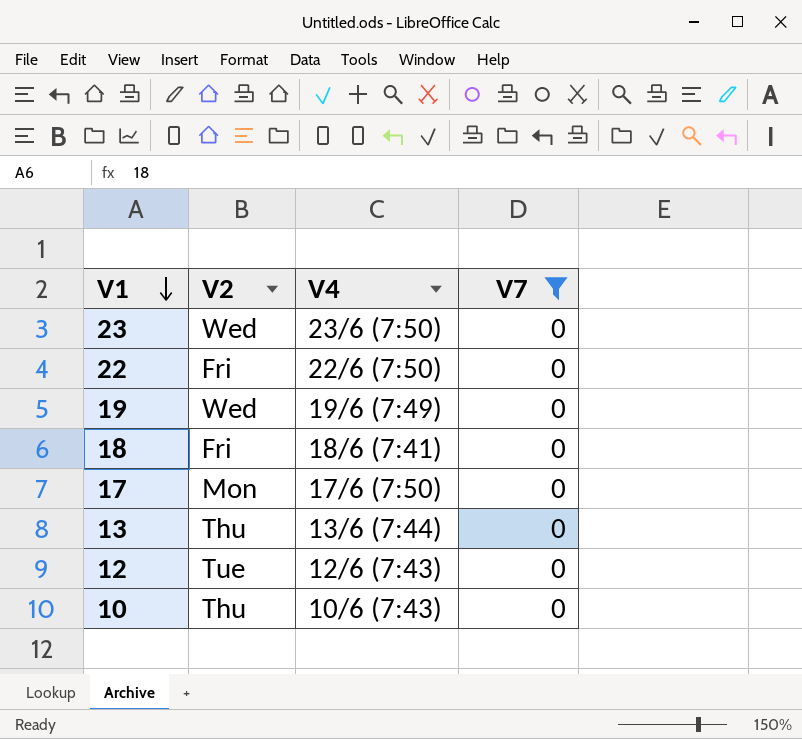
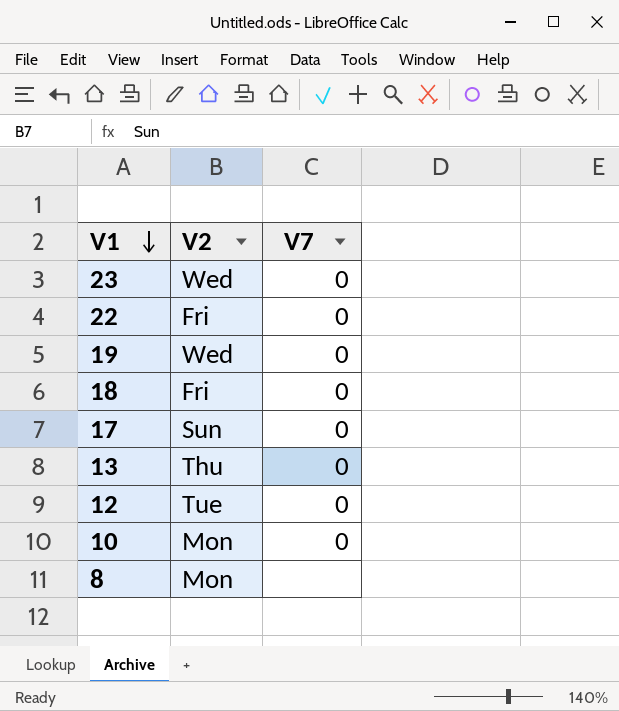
filter: V7 = 0 -> none
column V4 | position: 3 -> none
17 | V2: Mon -> Sun
10 | V2: Thu -> Mon

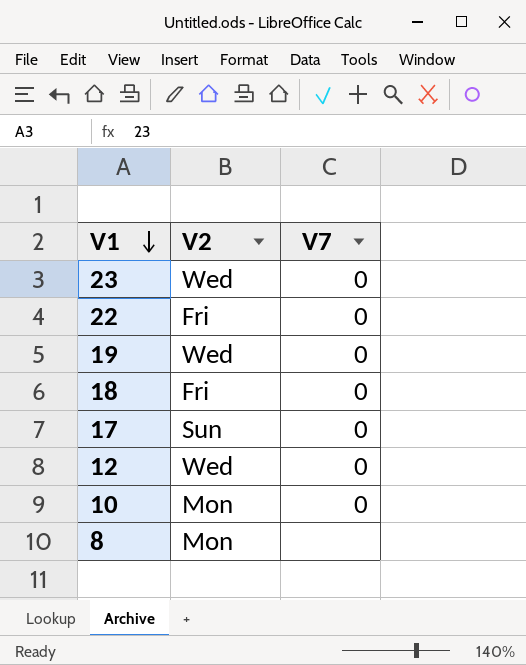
row 13: Thu | 0 -> none
12 | V2: Tue -> Wed

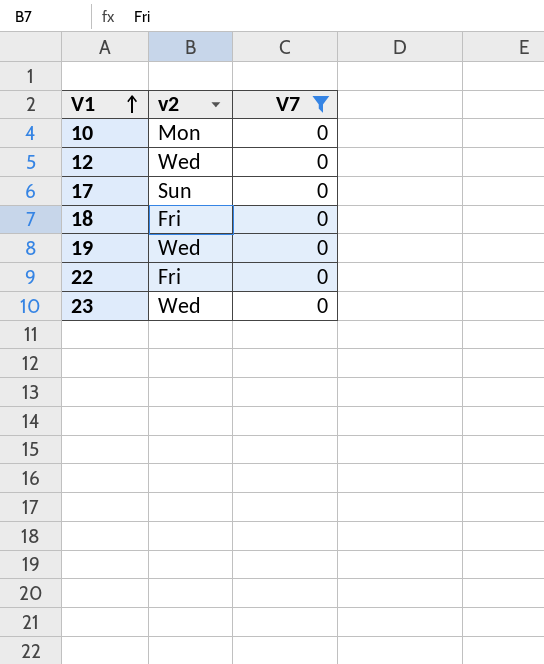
filter: none -> V7 = 0
row order: V1 descending -> V1 ascending
column name: V2 -> v2

